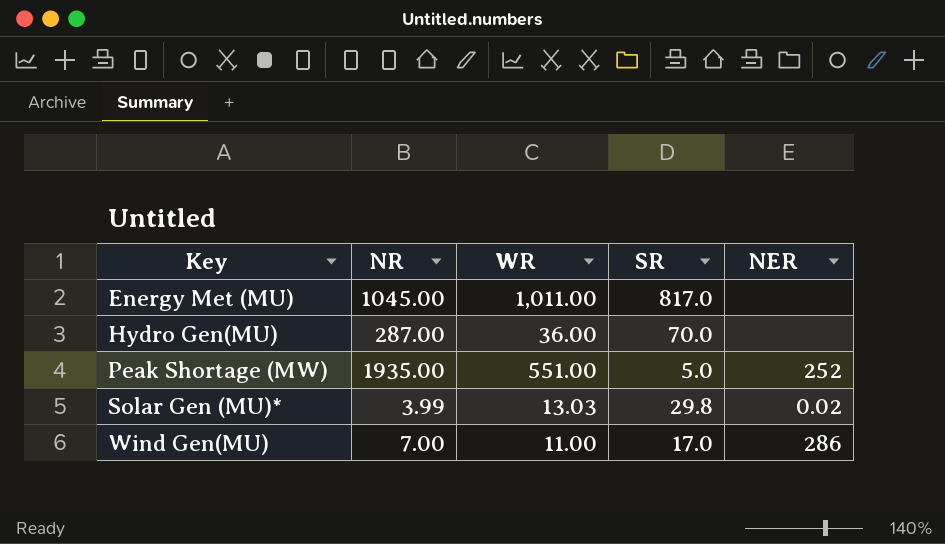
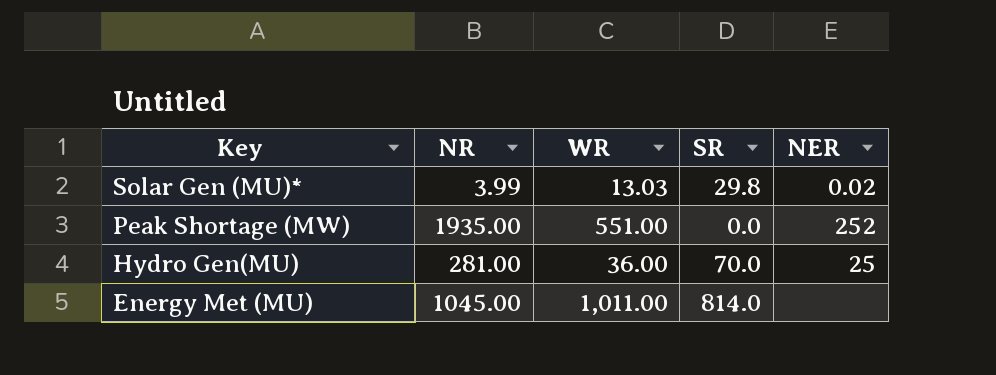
row order: Key ascending -> Key descending
row Wind Gen(MU): 7.00 | 11.00 | 17.0 | 286 -> none
Peak Shortage (MW) | SR: 5.0 -> 0.0
Hydro Gen(MU) | NR: 287.00 -> 281.00
Hydro Gen(MU) | NER: none -> 25
Energy Met (MU) | SR: 817.0 -> 814.0

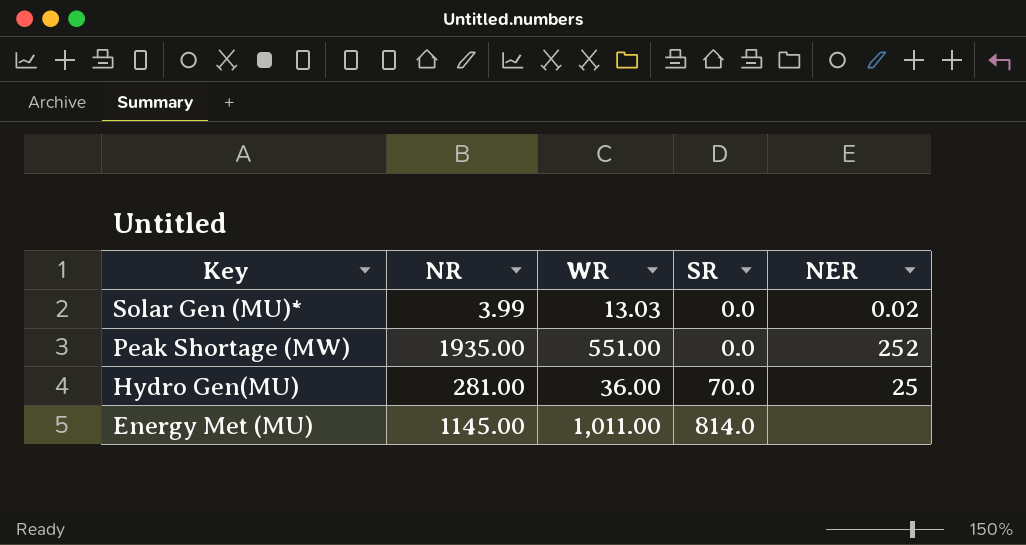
Solar Gen (MU)* | SR: 29.8 -> 0.0
Energy Met (MU) | NR: 1045.00 -> 1145.00

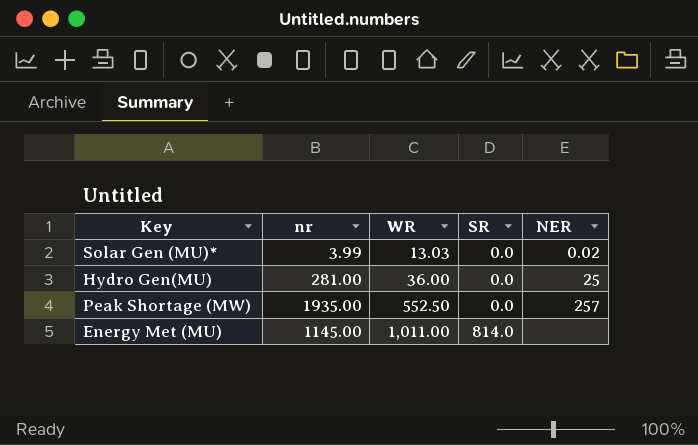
row order: Key descending -> WR ascending
column name: NR -> nr
Hydro Gen(MU) | SR: 70.0 -> 0.0
Peak Shortage (MW) | WR: 551.00 -> 552.50
Peak Shortage (MW) | NER: 252 -> 257

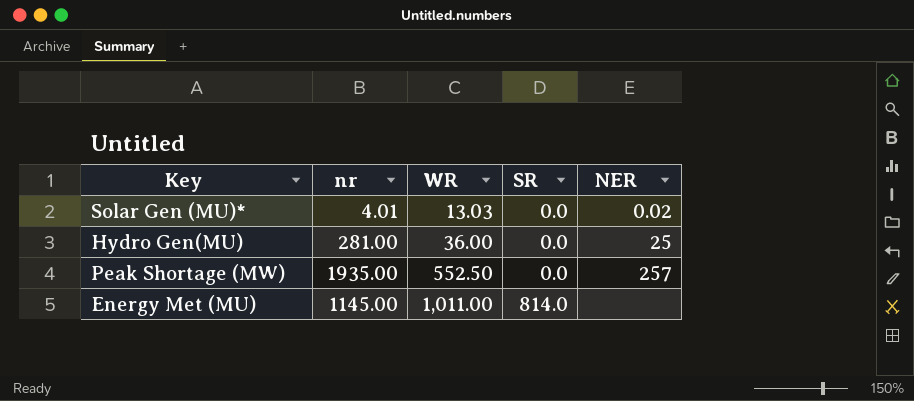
Solar Gen (MU)* | nr: 3.99 -> 4.01

